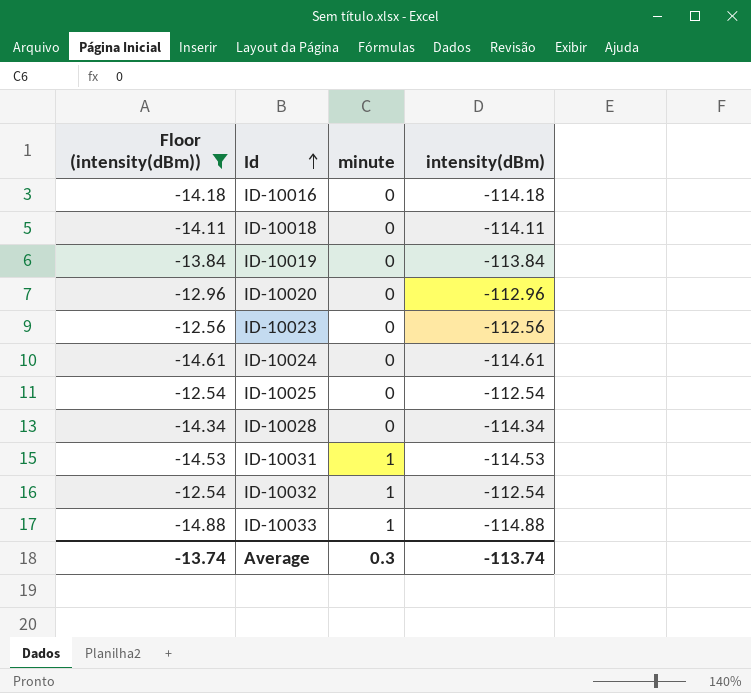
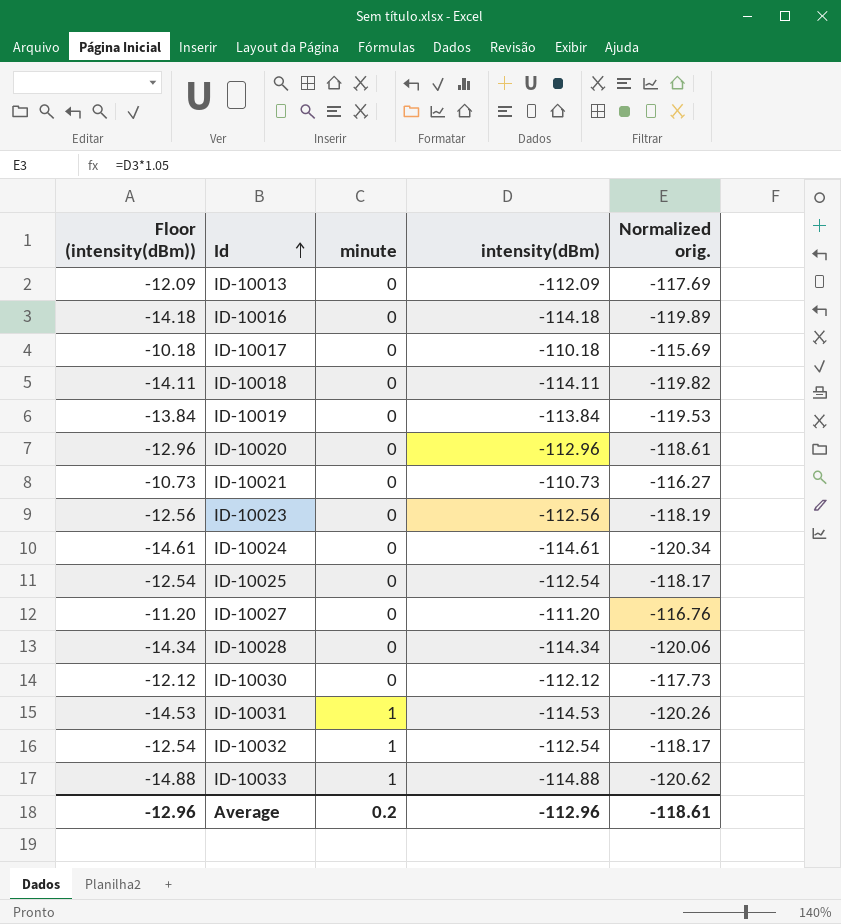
filter: Floor (intensity(dBm)) <= -12.54 -> none
column Normalized orig. | formula: none -> [intensity(dBm)] * 1.05
Average | Floor (intensity(dBm)): -13.74 -> -12.96
Average | minute: 0.3 -> 0.2
Average | intensity(dBm): -113.74 -> -112.96

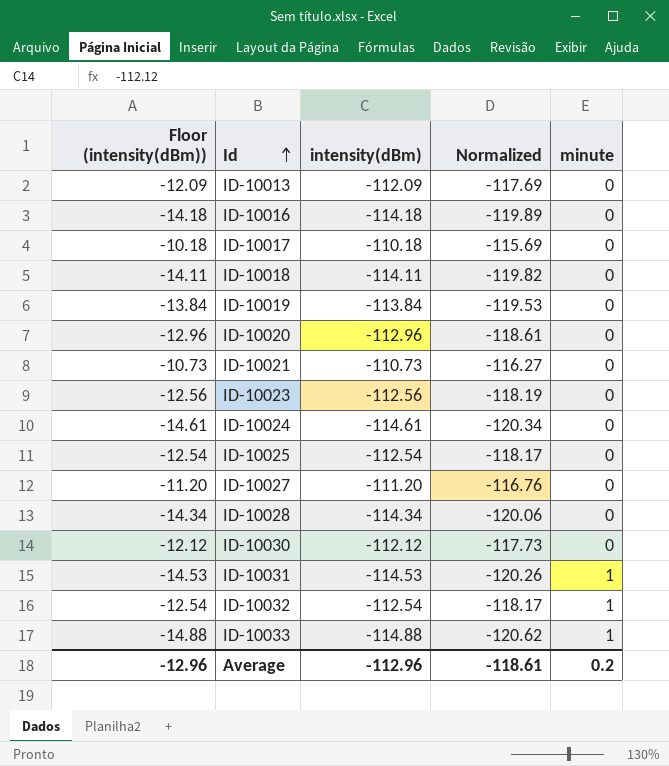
column name: Normalized orig. -> Normalized
column minute | position: 3 -> 5

